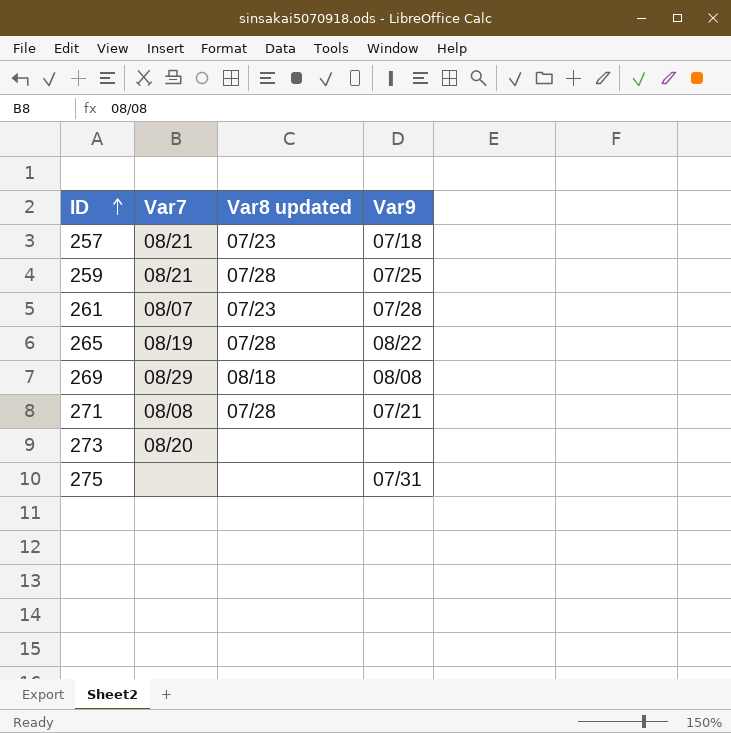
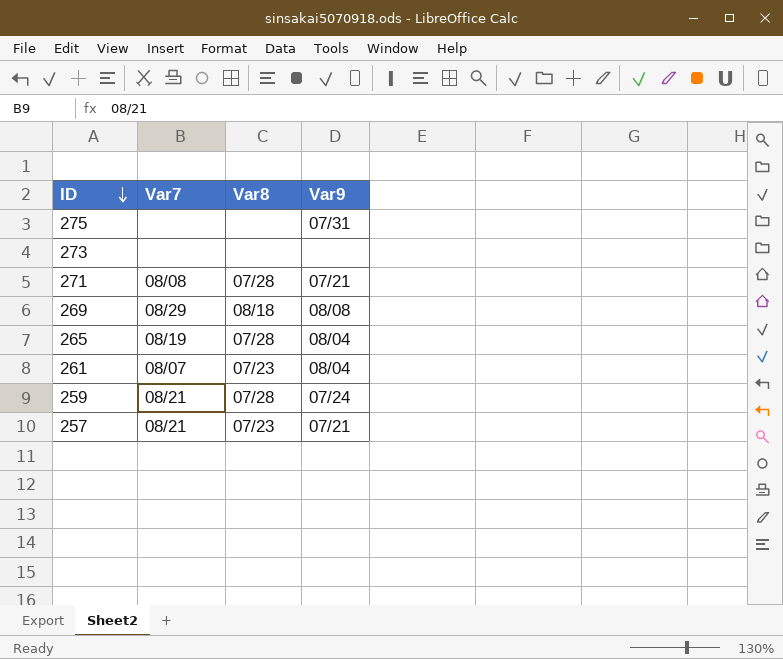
row order: ID ascending -> ID descending
column name: Var8 updated -> Var8
273 | Var7: 08/20 -> none
265 | Var9: 08/22 -> 08/04
261 | Var9: 07/28 -> 08/04
259 | Var9: 07/25 -> 07/24
257 | Var9: 07/18 -> 07/21

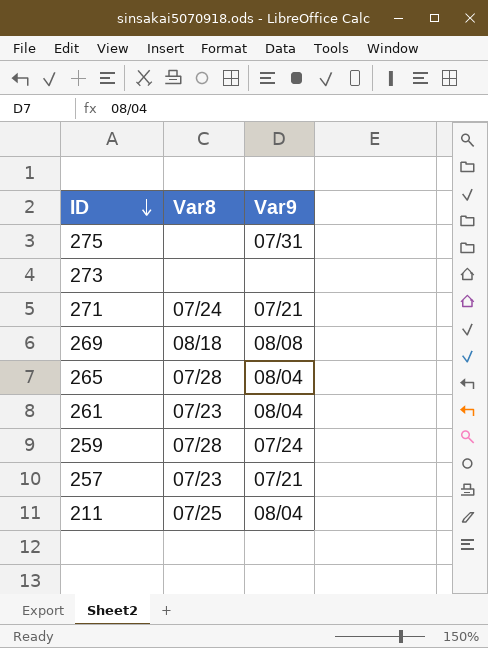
column Var7 | position: 2 -> none
271 | Var8: 07/28 -> 07/24
row 211: none -> 07/25 | 08/04

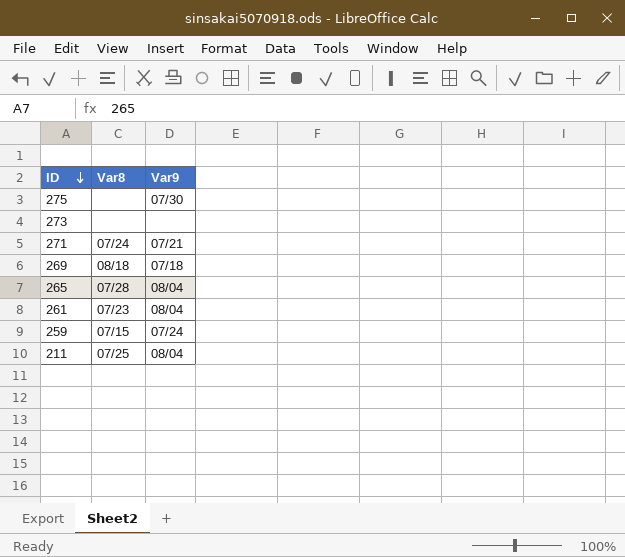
row 257: 07/23 | 07/21 -> none
275 | Var9: 07/31 -> 07/30
269 | Var9: 08/08 -> 07/18
259 | Var8: 07/28 -> 07/15

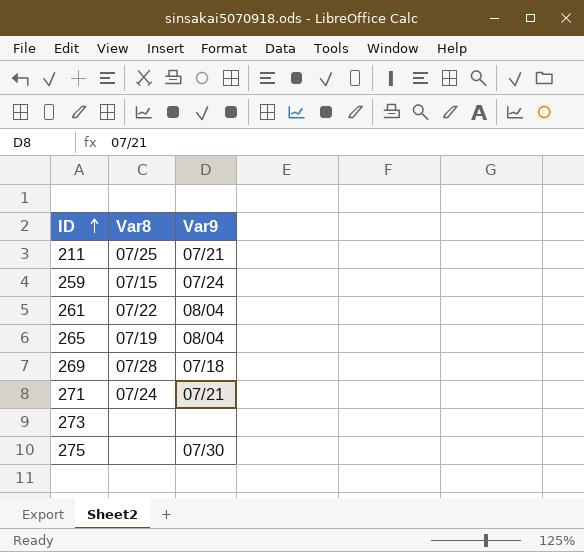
row order: ID descending -> ID ascending
211 | Var9: 08/04 -> 07/21
261 | Var8: 07/23 -> 07/22
265 | Var8: 07/28 -> 07/19
269 | Var8: 08/18 -> 07/28

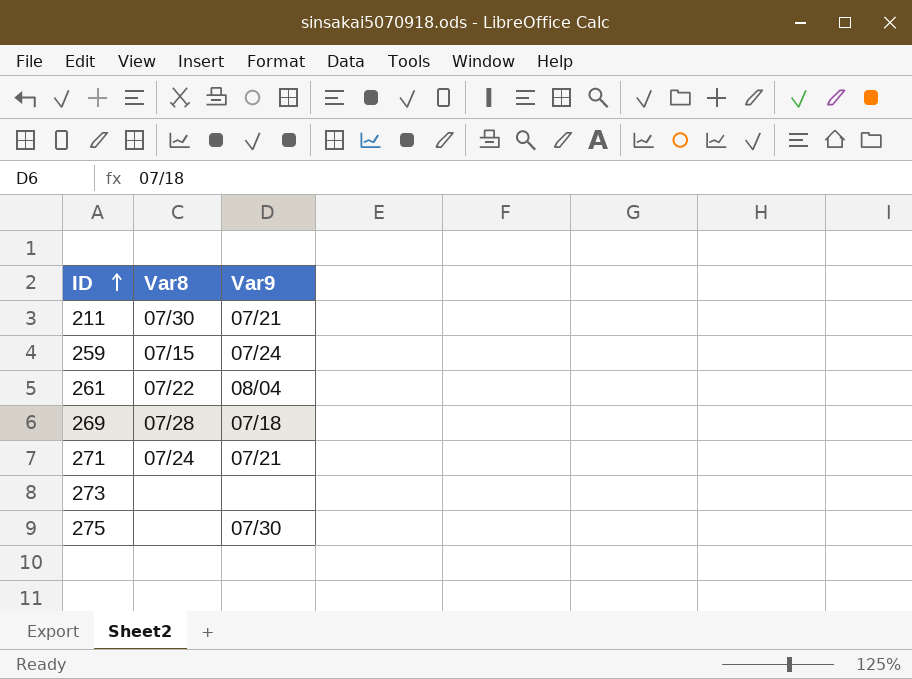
row 265: 07/19 | 08/04 -> none
211 | Var8: 07/25 -> 07/30

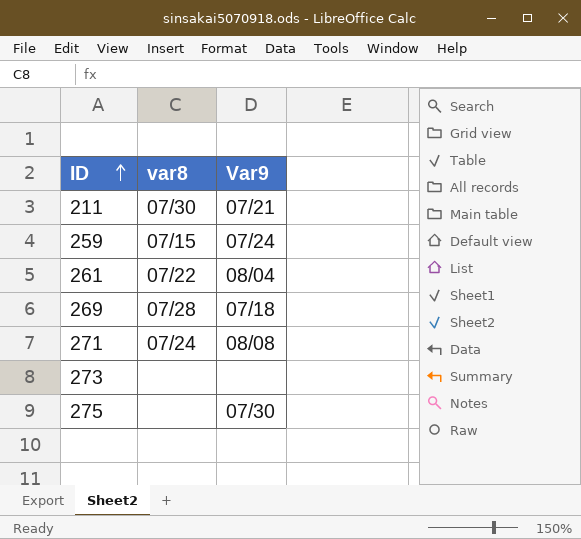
column name: Var8 -> var8
271 | Var9: 07/21 -> 08/08

